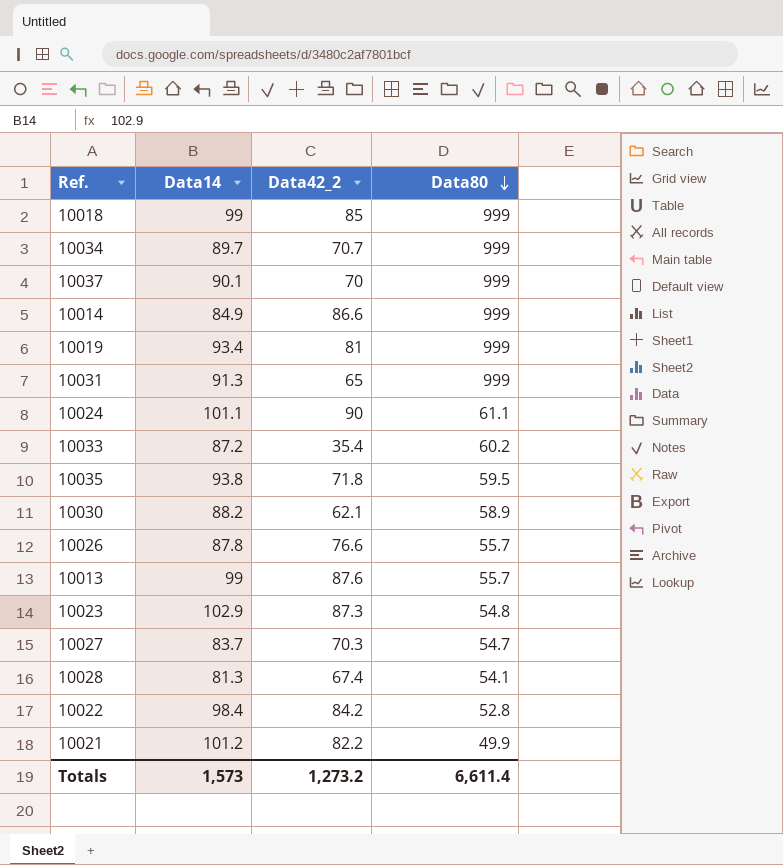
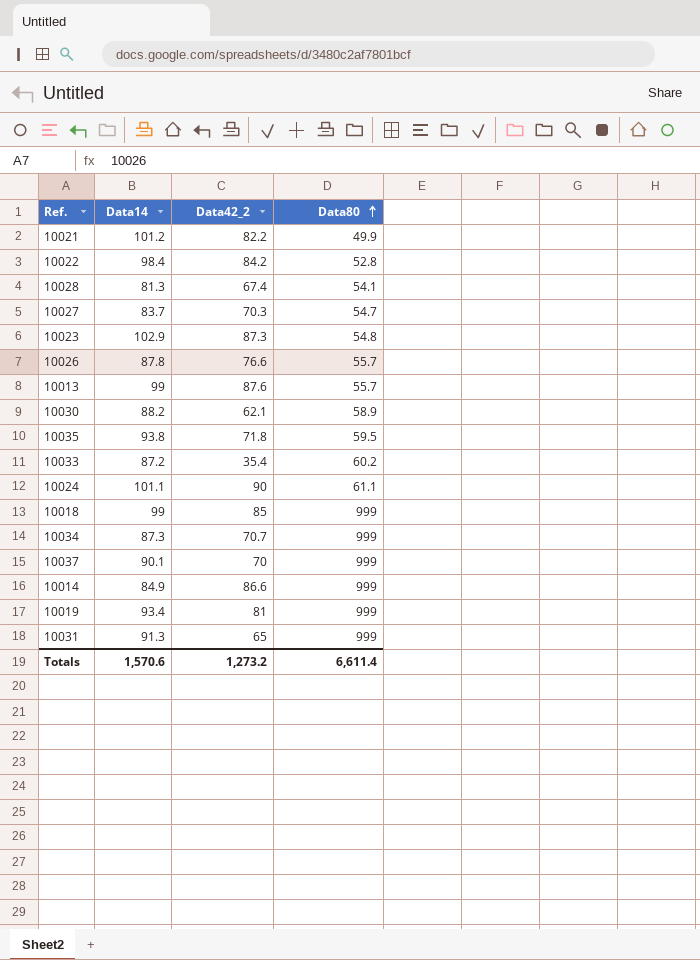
row order: Data80 descending -> Data80 ascending
10034 | Data14: 89.7 -> 87.3
Totals | Data14: 1,573 -> 1,570.6

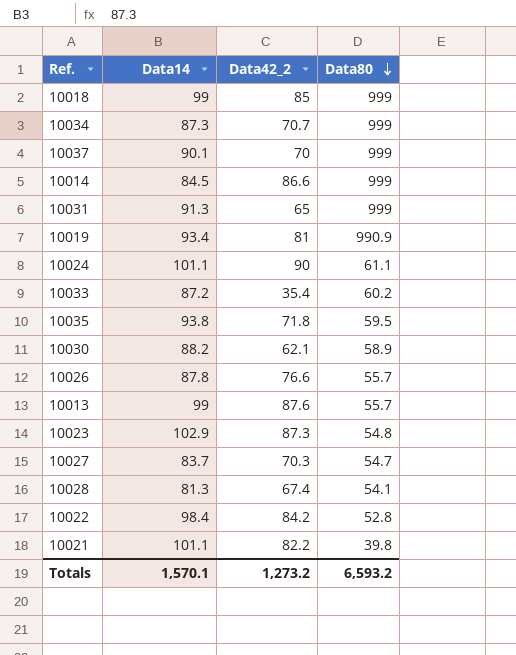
row order: Data80 ascending -> Data80 descending
10014 | Data14: 84.9 -> 84.5
10019 | Data80: 999 -> 990.9
10021 | Data14: 101.2 -> 101.1
10021 | Data80: 49.9 -> 39.8
Totals | Data14: 1,570.6 -> 1,570.1
Totals | Data80: 6,611.4 -> 6,593.2

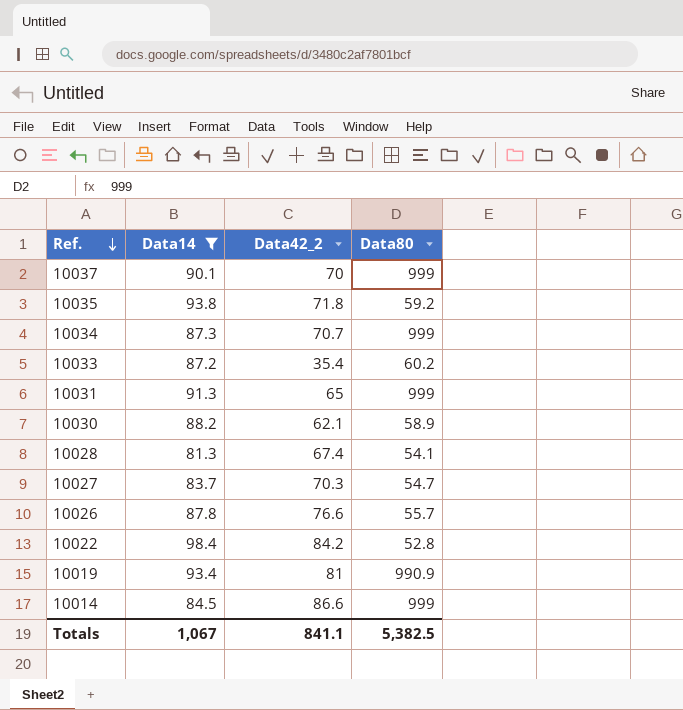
filter: none -> Data14 <= 98.4
row order: Data80 descending -> Ref. descending
10035 | Data80: 59.5 -> 59.2
Totals | Data14: 1,570.1 -> 1,067
Totals | Data42_2: 1,273.2 -> 841.1
Totals | Data80: 6,593.2 -> 5,382.5

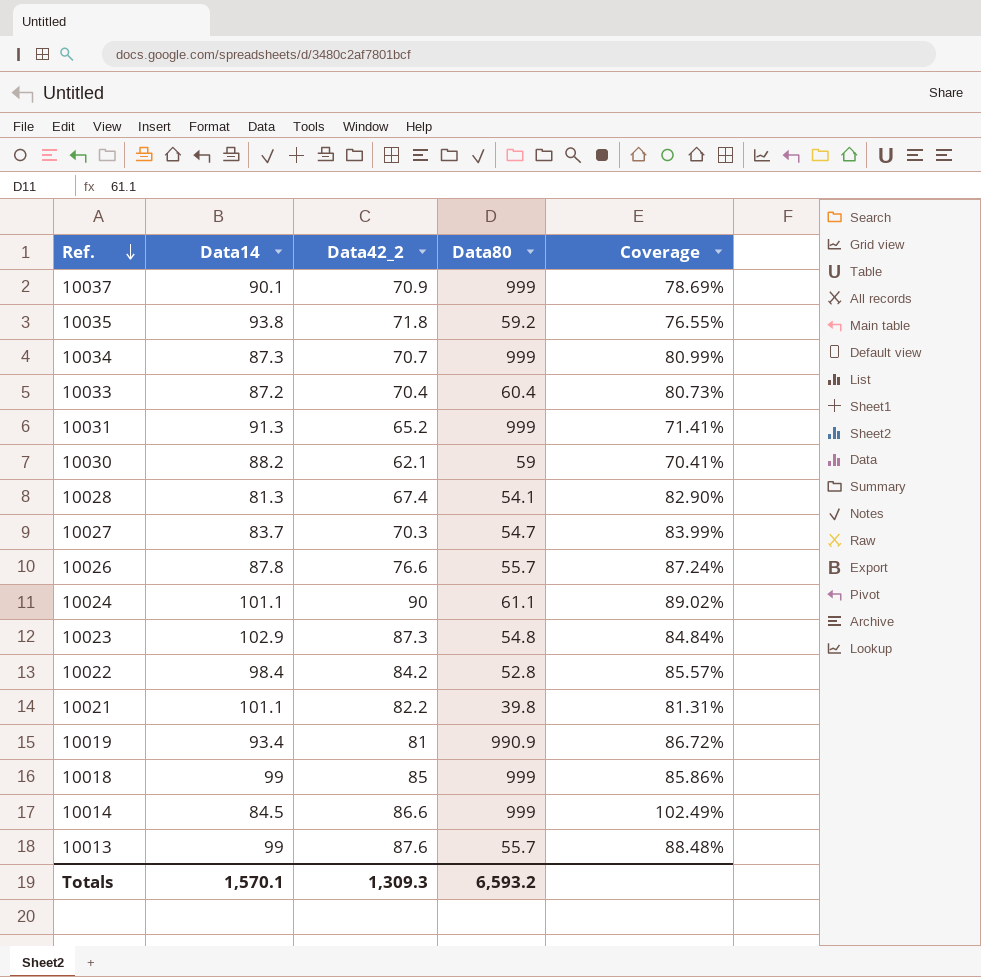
filter: Data14 <= 98.4 -> none
column Coverage | formula: none -> [Data42_2] / [Data14]
10037 | Data42_2: 70 -> 70.9
10033 | Data42_2: 35.4 -> 70.4
10033 | Data80: 60.2 -> 60.4
10031 | Data42_2: 65 -> 65.2
10030 | Data80: 58.9 -> 59
Totals | Data14: 1,067 -> 1,570.1
Totals | Data42_2: 841.1 -> 1,309.3
Totals | Data80: 5,382.5 -> 6,593.2

